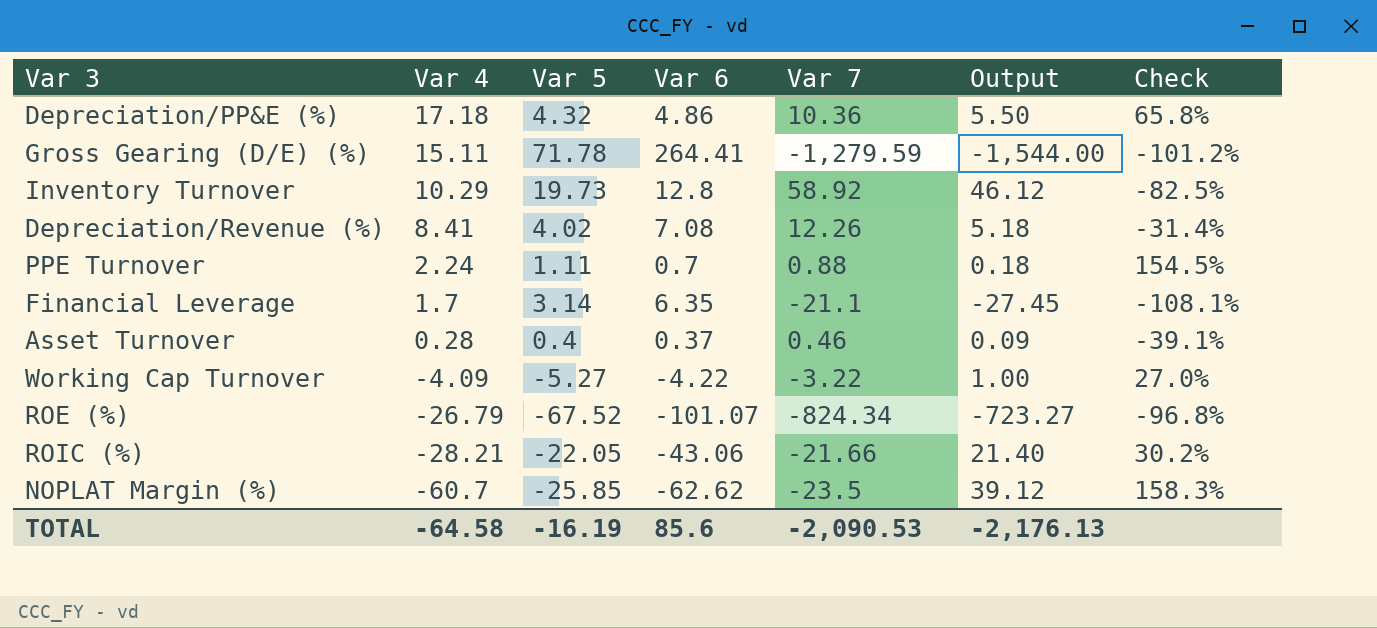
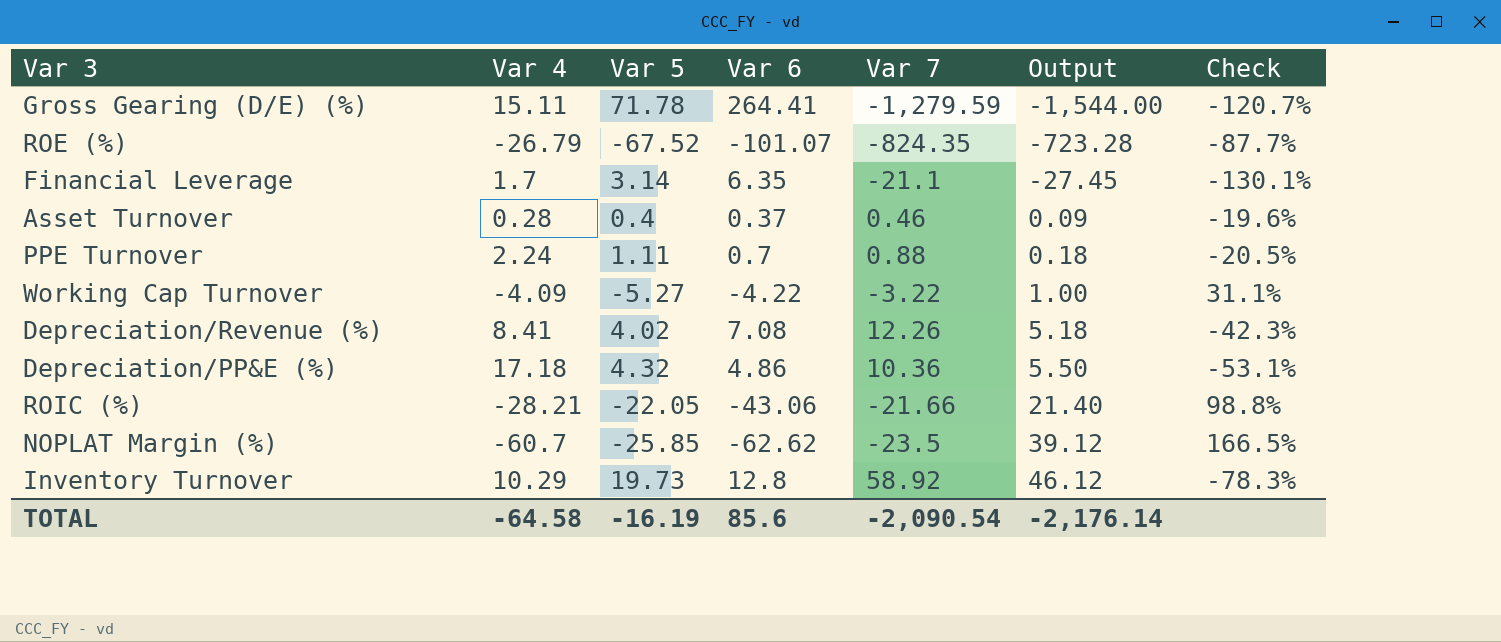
row order: Var 4 descending -> Output ascending
column Check | formula: ([Var 4] - [Var 7]) / [Var 7] -> ([Var 6] - [Var 7]) / [Var 7]
ROE (%) | Var 7: -824.34 -> -824.35
ROE (%) | Output: -723.27 -> -723.28
TOTAL | Var 7: -2,090.53 -> -2,090.54
TOTAL | Output: -2,176.13 -> -2,176.14

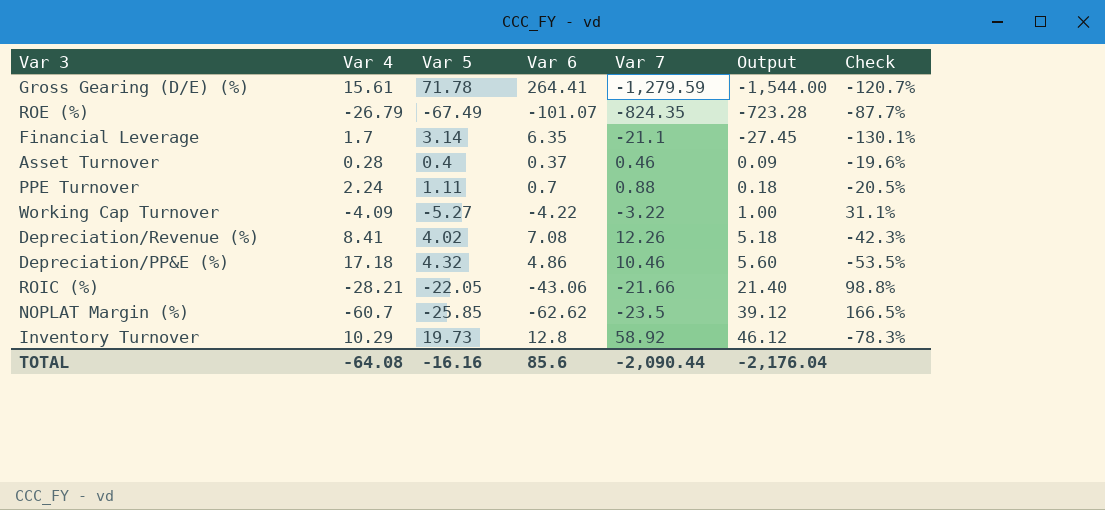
Gross Gearing (D/E) (%) | Var 4: 15.11 -> 15.61
ROE (%) | Var 5: -67.52 -> -67.49
Depreciation/PP&E (%) | Var 7: 10.36 -> 10.46
Depreciation/PP&E (%) | Output: 5.50 -> 5.60
Depreciation/PP&E (%) | Check: -53.1% -> -53.5%
TOTAL | Var 4: -64.58 -> -64.08
TOTAL | Var 5: -16.19 -> -16.16
TOTAL | Var 7: -2,090.54 -> -2,090.44
TOTAL | Output: -2,176.14 -> -2,176.04

